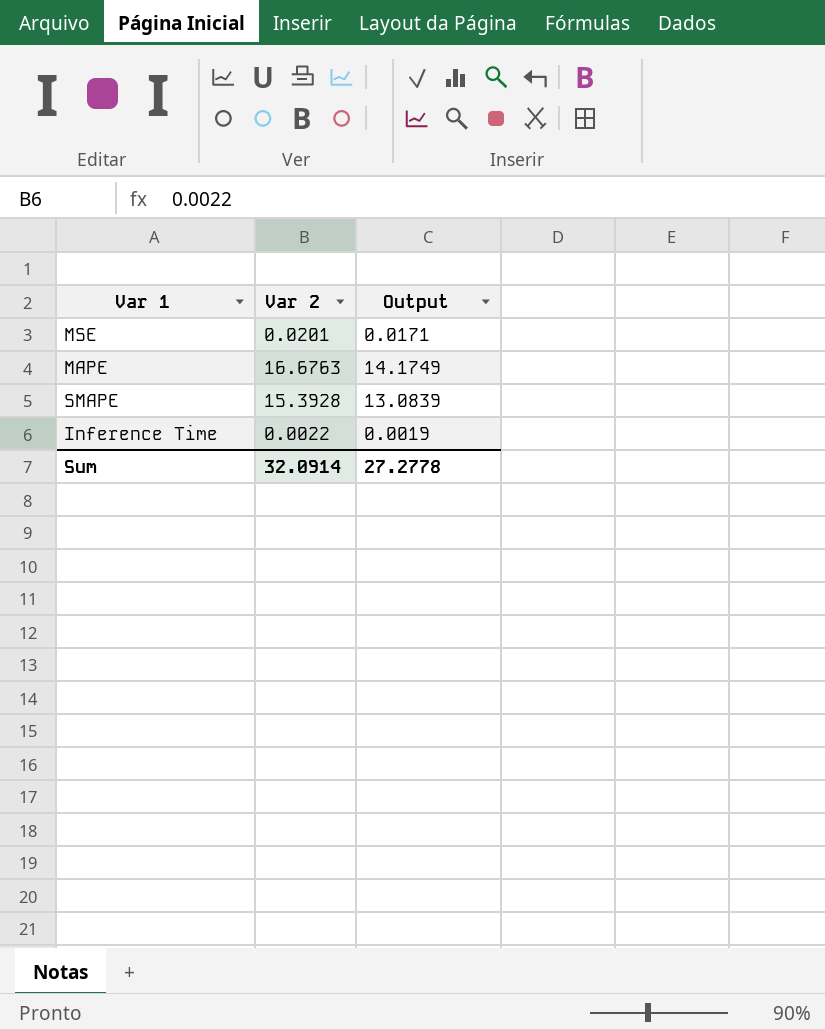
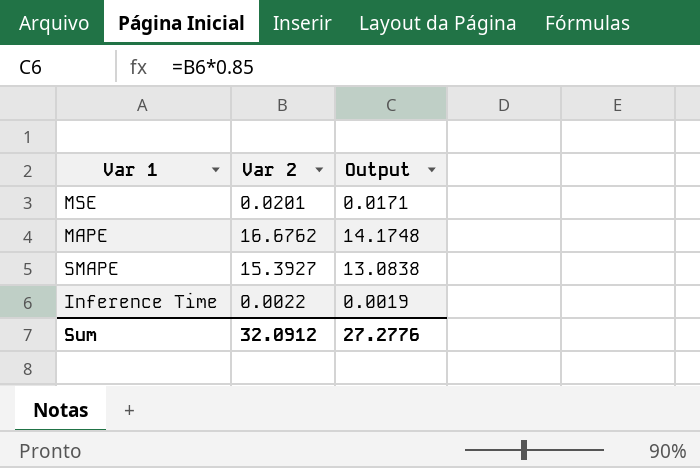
MAPE | Var 2: 16.6763 -> 16.6762
MAPE | Output: 14.1749 -> 14.1748
SMAPE | Var 2: 15.3928 -> 15.3927
SMAPE | Output: 13.0839 -> 13.0838
Sum | Var 2: 32.0914 -> 32.0912
Sum | Output: 27.2778 -> 27.2776

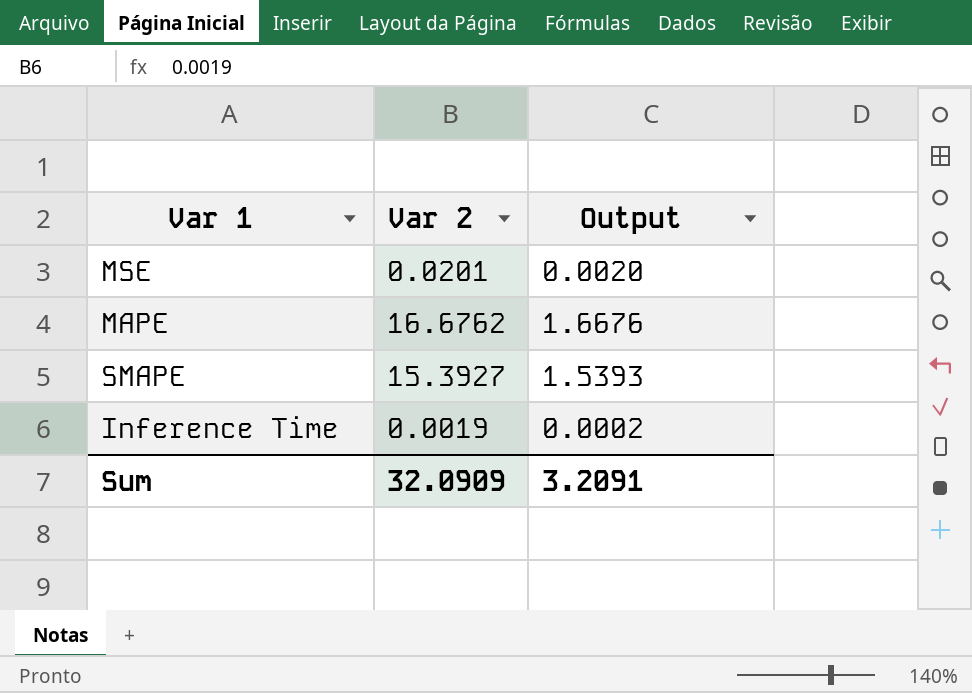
column Output | formula: [Var 2] * 0.85 -> [Var 2] * 0.1
Inference Time | Var 2: 0.0022 -> 0.0019
Sum | Var 2: 32.0912 -> 32.0909
Sum | Output: 27.2776 -> 3.2091

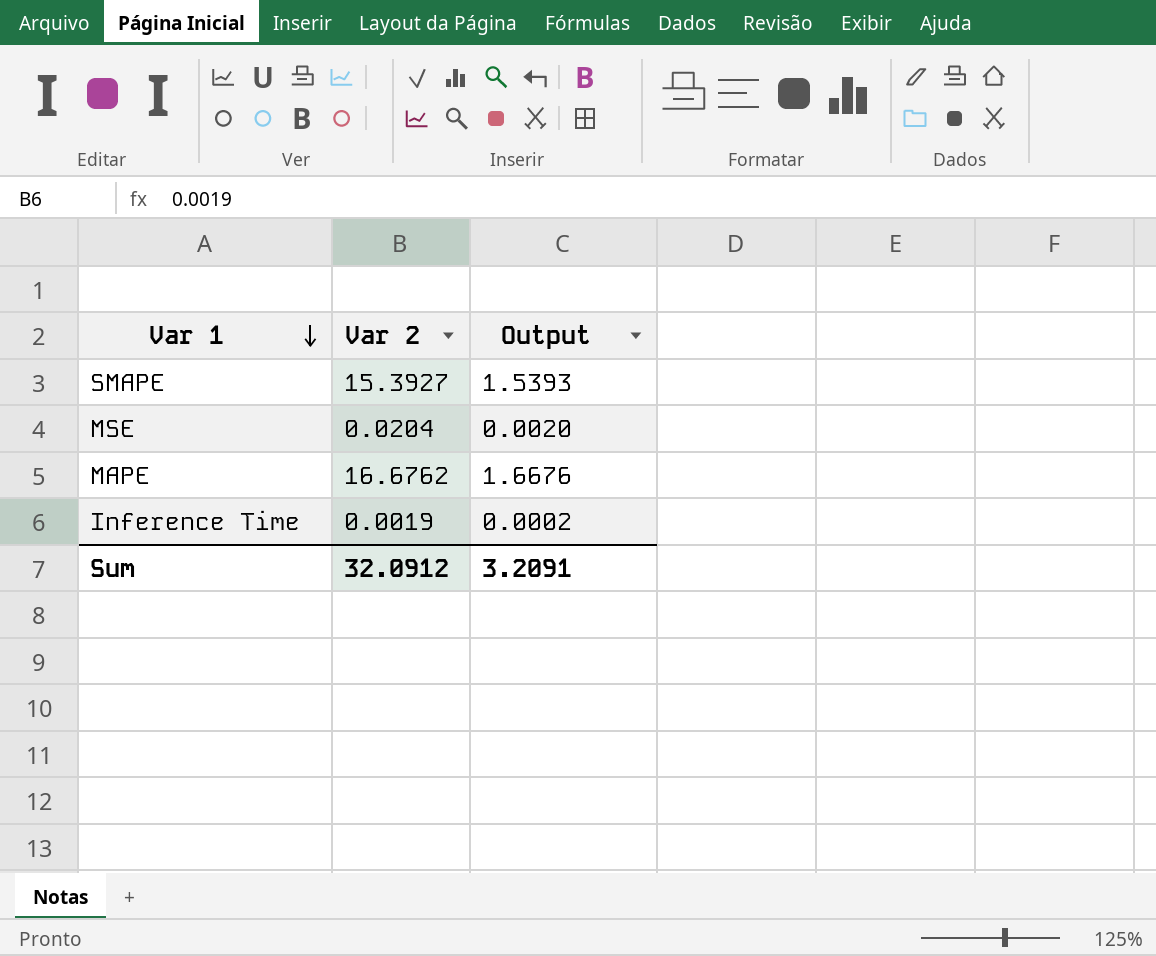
row order: none -> Var 1 descending
MSE | Var 2: 0.0201 -> 0.0204
Sum | Var 2: 32.0909 -> 32.0912

